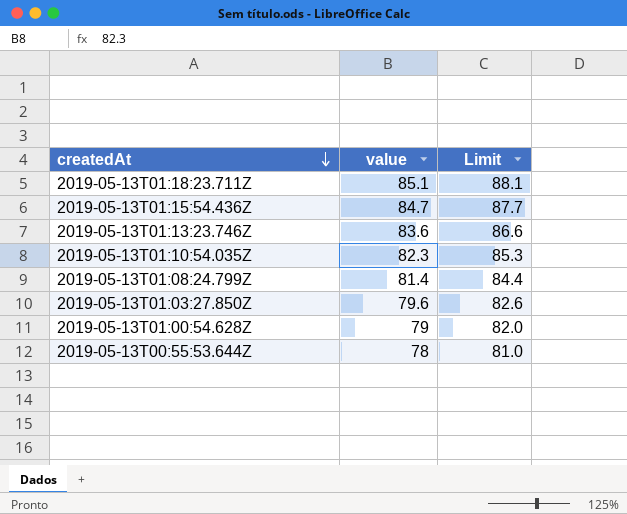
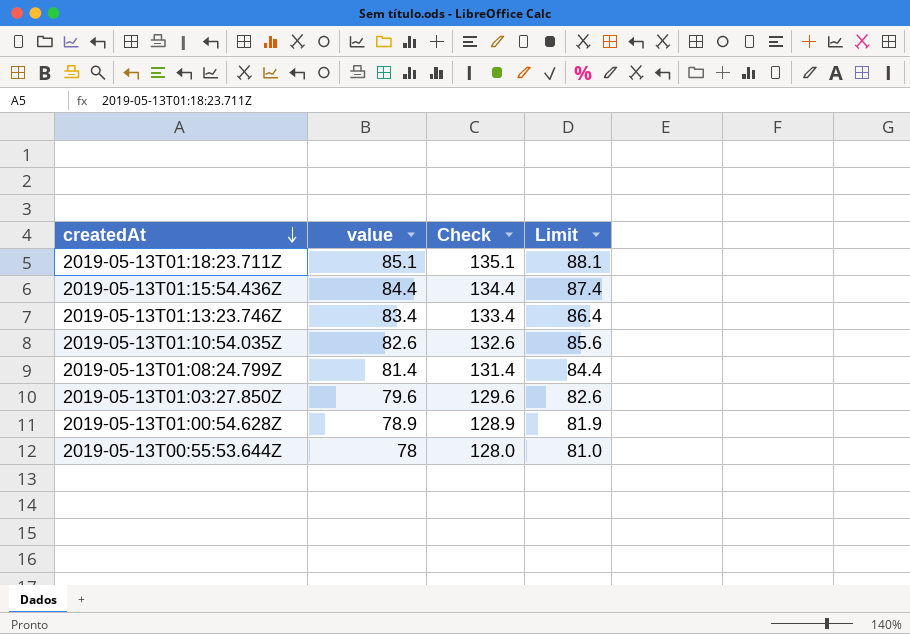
column Check | formula: none -> [value] + 50
2019-05-13T01:15:54.436Z | value: 84.7 -> 84.4
2019-05-13T01:15:54.436Z | Limit: 87.7 -> 87.4
2019-05-13T01:13:23.746Z | value: 83.6 -> 83.4
2019-05-13T01:13:23.746Z | Limit: 86.6 -> 86.4
2019-05-13T01:10:54.035Z | value: 82.3 -> 82.6
2019-05-13T01:10:54.035Z | Limit: 85.3 -> 85.6
2019-05-13T01:00:54.628Z | value: 79 -> 78.9
2019-05-13T01:00:54.628Z | Limit: 82.0 -> 81.9

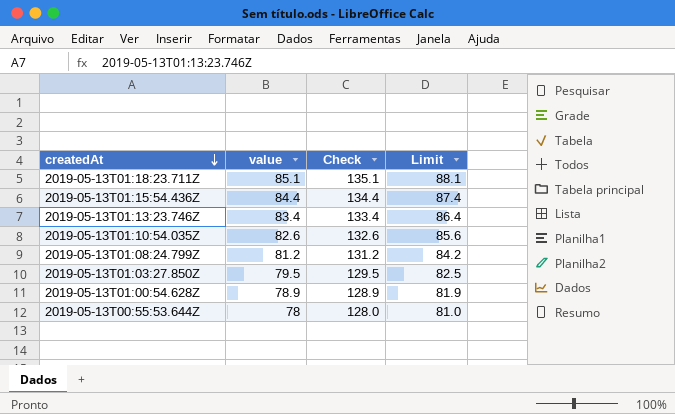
2019-05-13T01:08:24.799Z | value: 81.4 -> 81.2
2019-05-13T01:08:24.799Z | Check: 131.4 -> 131.2
2019-05-13T01:08:24.799Z | Limit: 84.4 -> 84.2
2019-05-13T01:03:27.850Z | value: 79.6 -> 79.5
2019-05-13T01:03:27.850Z | Check: 129.6 -> 129.5
2019-05-13T01:03:27.850Z | Limit: 82.6 -> 82.5

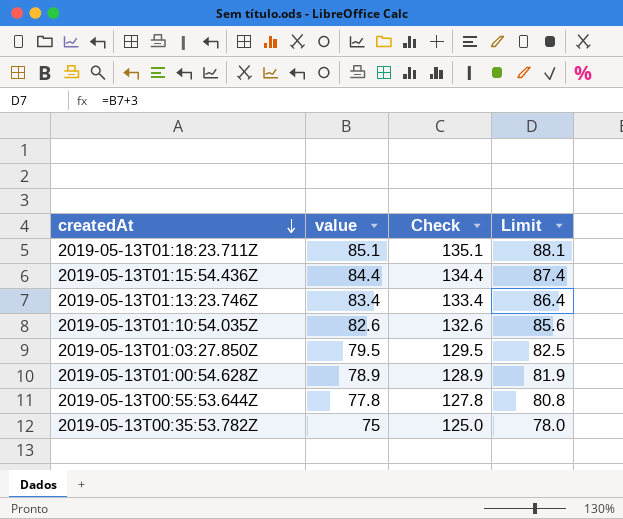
row 2019-05-13T01:08:24.799Z: 81.2 | 131.2 | 84.2 -> none
2019-05-13T00:55:53.644Z | value: 78 -> 77.8
2019-05-13T00:55:53.644Z | Check: 128.0 -> 127.8
2019-05-13T00:55:53.644Z | Limit: 81.0 -> 80.8
row 2019-05-13T00:35:53.782Z: none -> 75 | 125.0 | 78.0

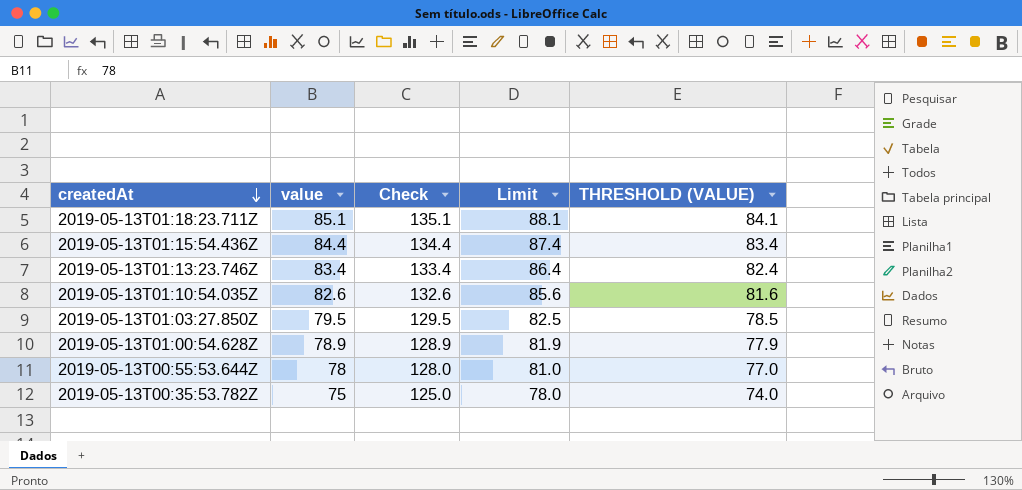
column THRESHOLD (VALUE) | formula: none -> [value] - 1
2019-05-13T00:55:53.644Z | value: 77.8 -> 78
2019-05-13T00:55:53.644Z | Check: 127.8 -> 128.0
2019-05-13T00:55:53.644Z | Limit: 80.8 -> 81.0

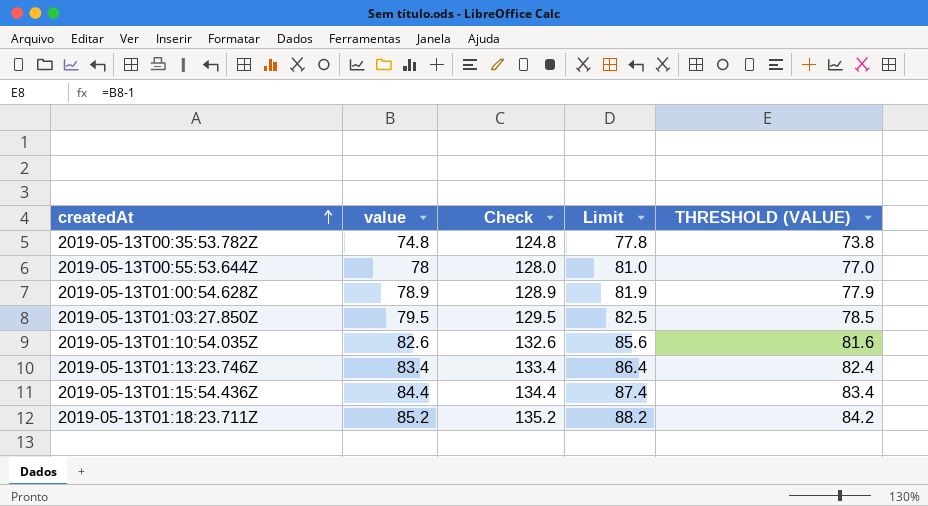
row order: createdAt descending -> createdAt ascending
2019-05-13T00:35:53.782Z | value: 75 -> 74.8
2019-05-13T00:35:53.782Z | Check: 125.0 -> 124.8
2019-05-13T00:35:53.782Z | Limit: 78.0 -> 77.8
2019-05-13T00:35:53.782Z | THRESHOLD (VALUE): 74.0 -> 73.8
2019-05-13T01:18:23.711Z | value: 85.1 -> 85.2
2019-05-13T01:18:23.711Z | Check: 135.1 -> 135.2
2019-05-13T01:18:23.711Z | Limit: 88.1 -> 88.2
2019-05-13T01:18:23.711Z | THRESHOLD (VALUE): 84.1 -> 84.2

